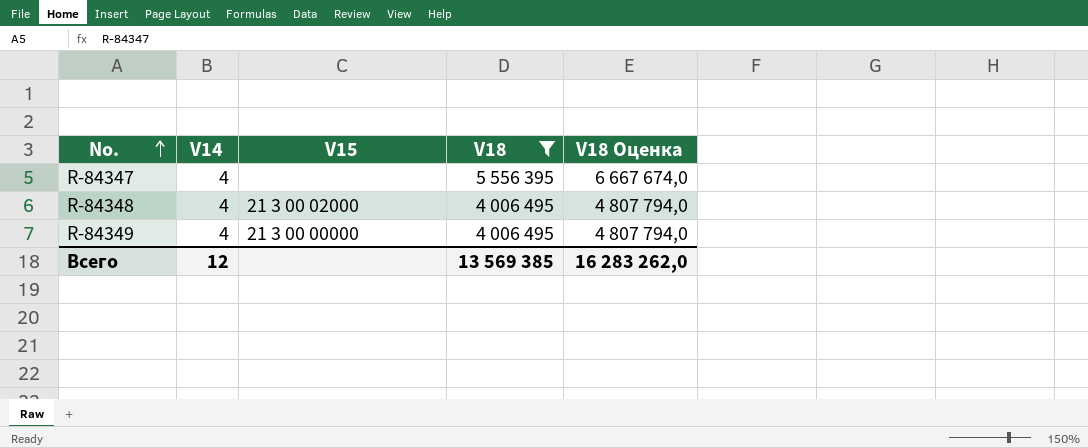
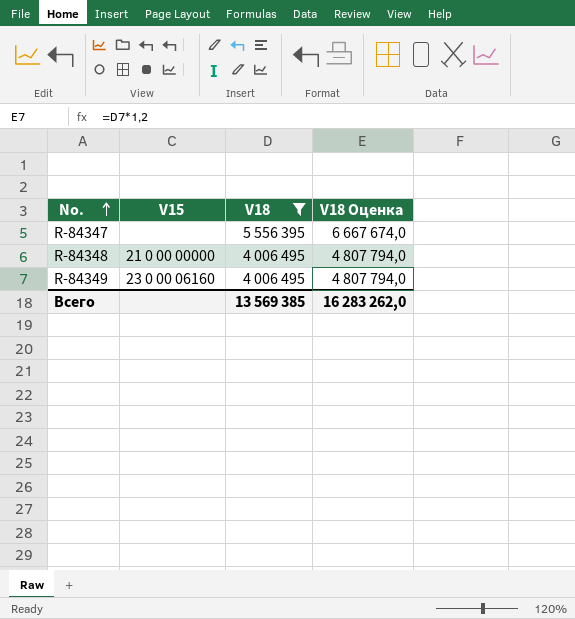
column V14 | position: 2 -> none
R-84348 | V15: 21 3 00 02000 -> 21 0 00 00000
R-84349 | V15: 21 3 00 00000 -> 23 0 00 06160

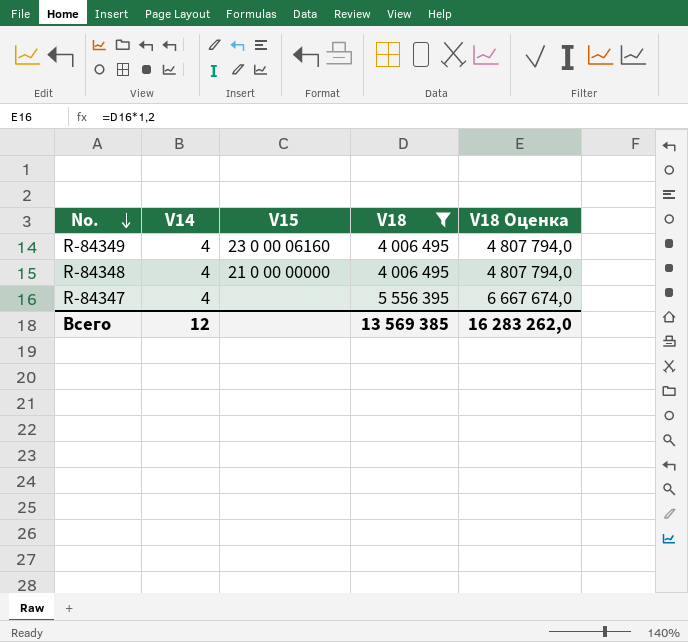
row order: No. ascending -> No. descending
column V14 | position: none -> 2

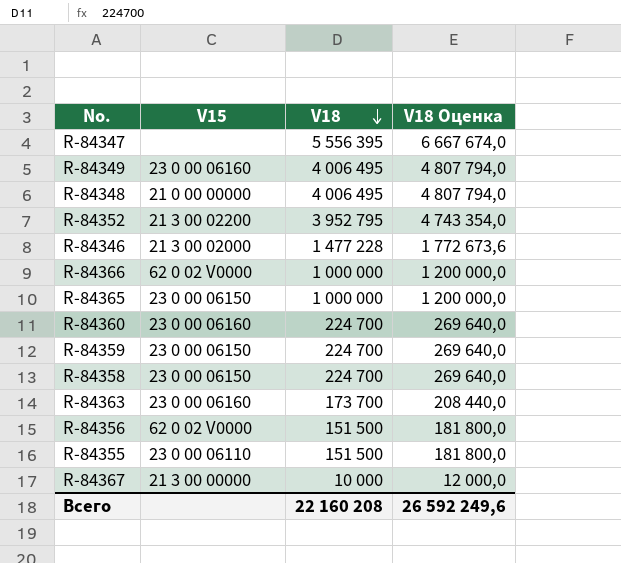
filter: V18 >= 4 006 495 -> none
row order: No. descending -> V18 descending
column V14 | position: 2 -> none
Всего | V18: 13 569 385 -> 22 160 208
Всего | V18 Оценка: 16 283 262,0 -> 26 592 249,6

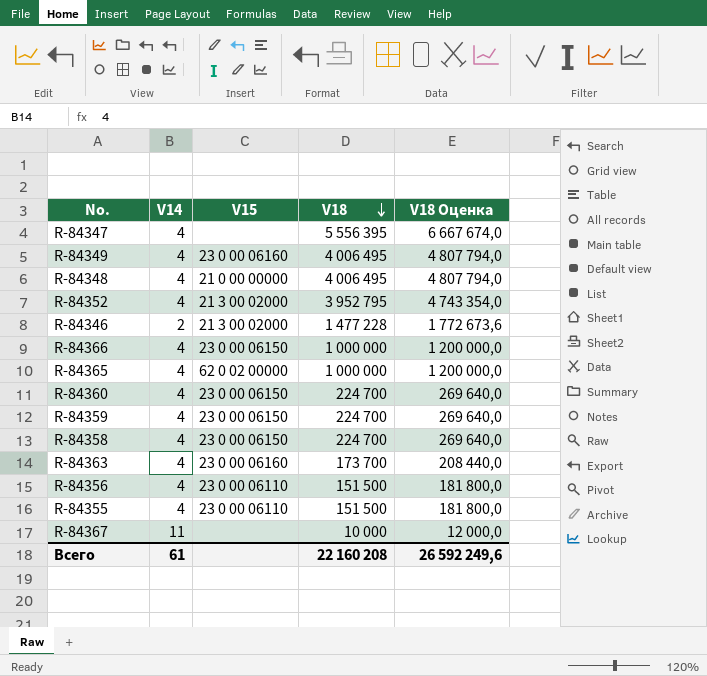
column V14 | position: none -> 2
R-84352 | V15: 21 3 00 02200 -> 21 3 00 02000
R-84366 | V15: 62 0 02 V0000 -> 23 0 00 06150
R-84365 | V15: 23 0 00 06150 -> 62 0 02 00000
R-84360 | V15: 23 0 00 06160 -> 23 0 00 06150
R-84356 | V15: 62 0 02 V0000 -> 23 0 00 06110
R-84367 | V15: 21 3 00 00000 -> none

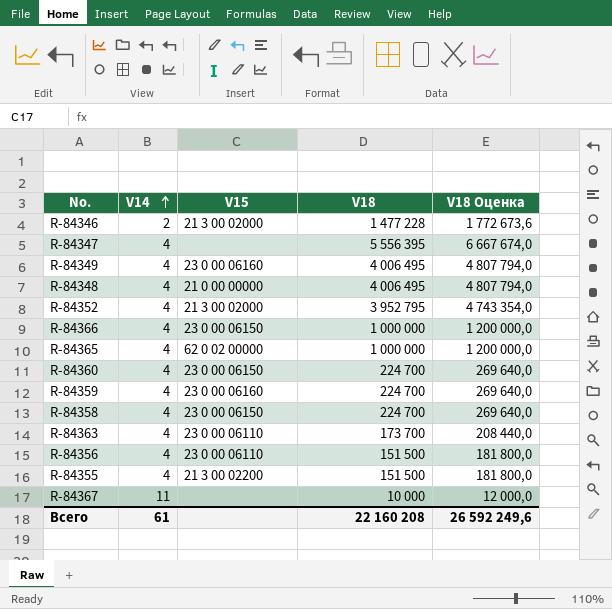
row order: V18 descending -> V14 ascending
R-84359 | V15: 23 0 00 06150 -> 23 0 00 06160
R-84363 | V15: 23 0 00 06160 -> 23 0 00 06110
R-84355 | V15: 23 0 00 06110 -> 21 3 00 02200

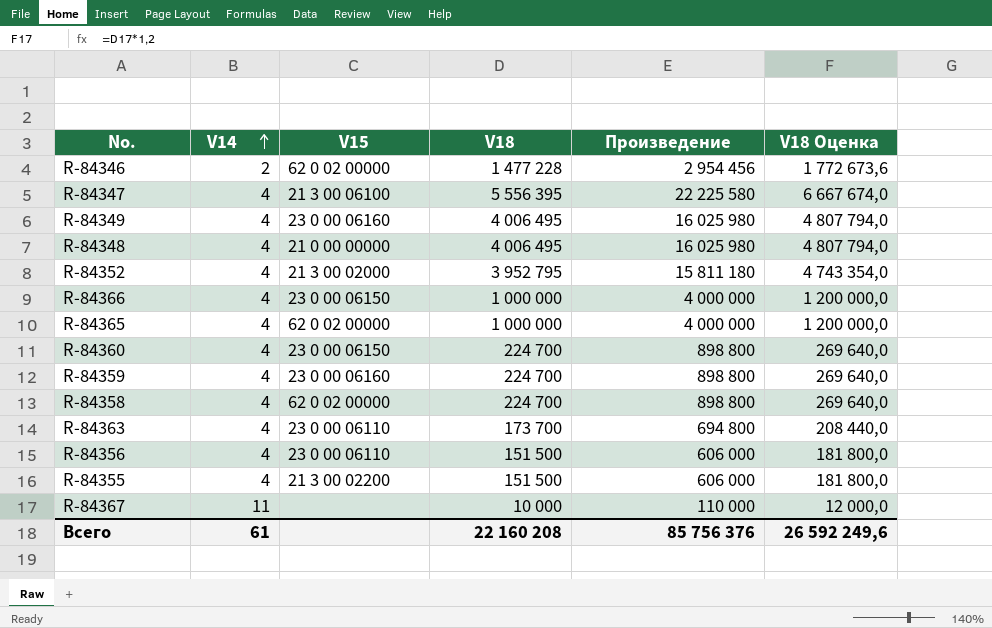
column Произведение | formula: none -> [V14] * [V18]
R-84346 | V15: 21 3 00 02000 -> 62 0 02 00000
R-84347 | V15: none -> 21 3 00 06100
R-84358 | V15: 23 0 00 06150 -> 62 0 02 00000

